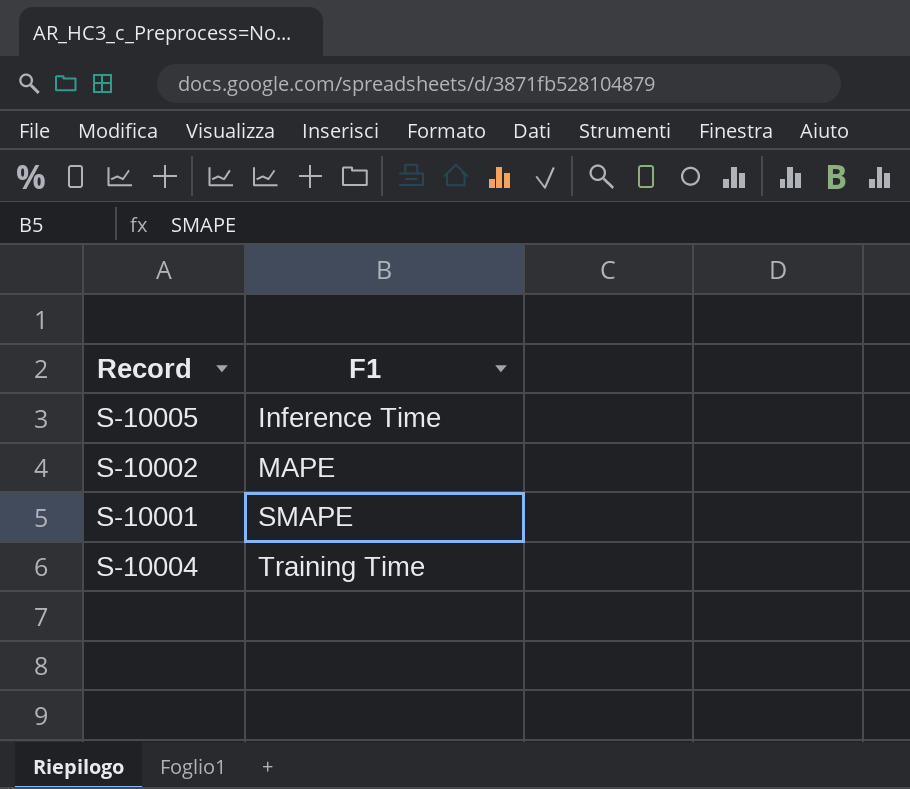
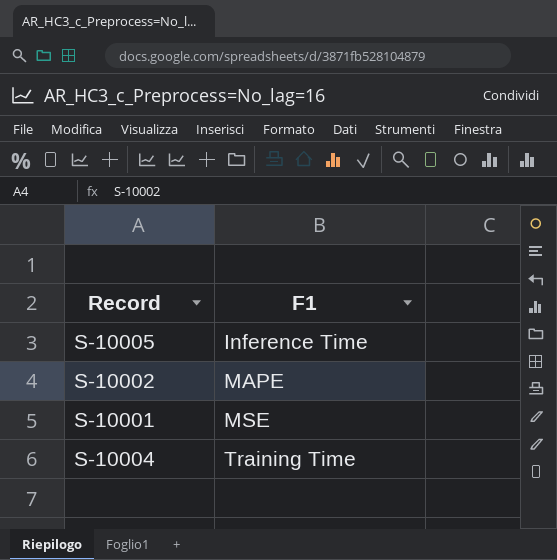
S-10001 | F1: SMAPE -> MSE

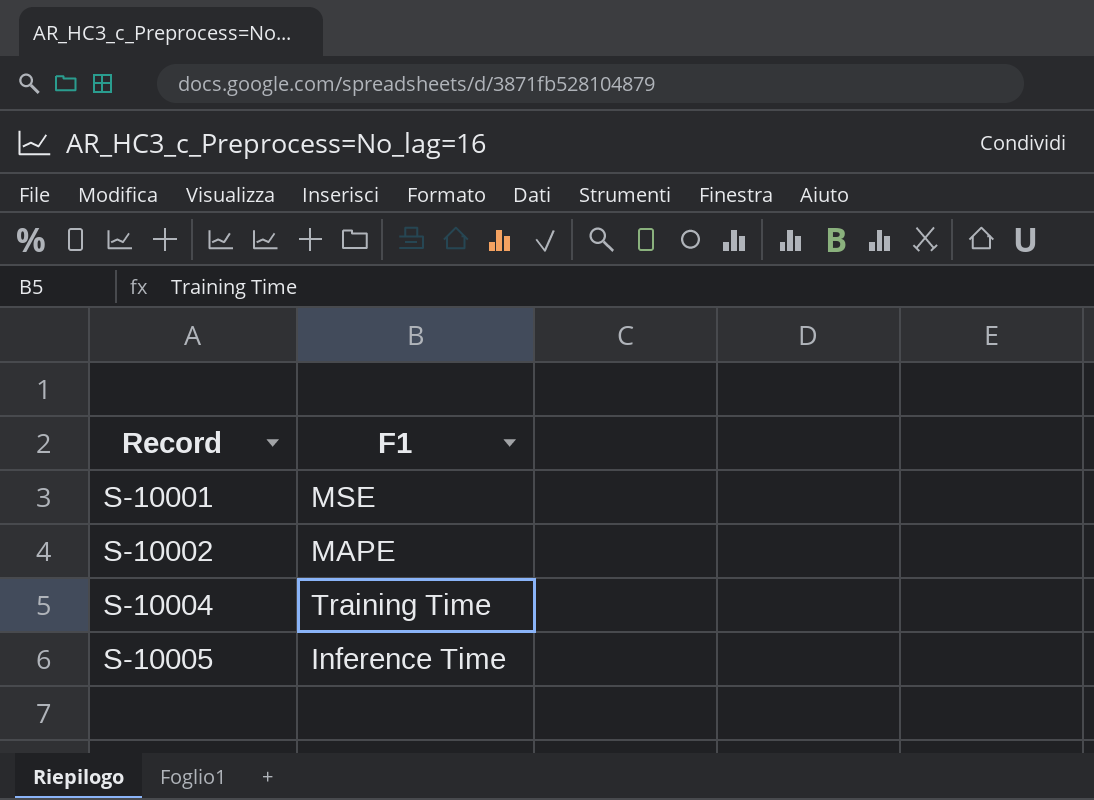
row order: F1 ascending -> Record ascending

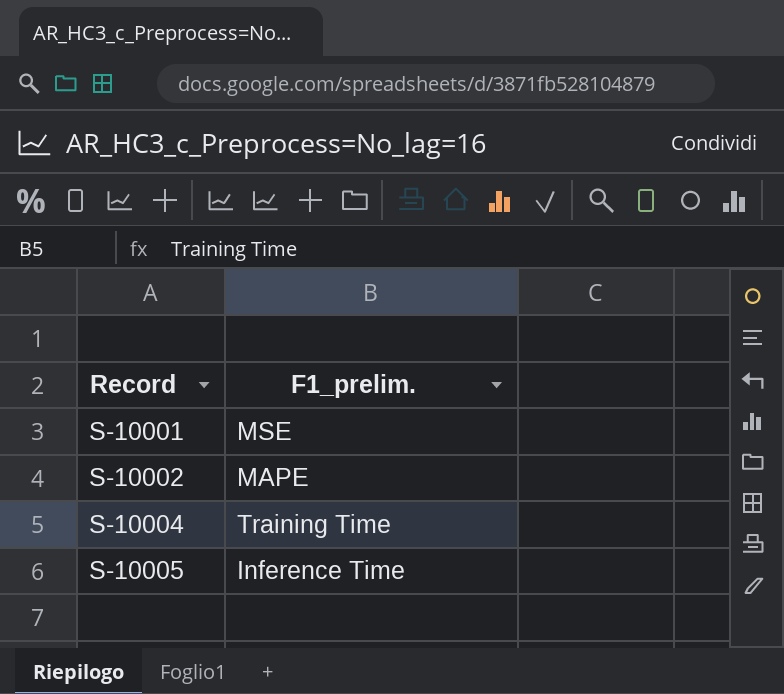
column name: F1 -> F1_prelim.

